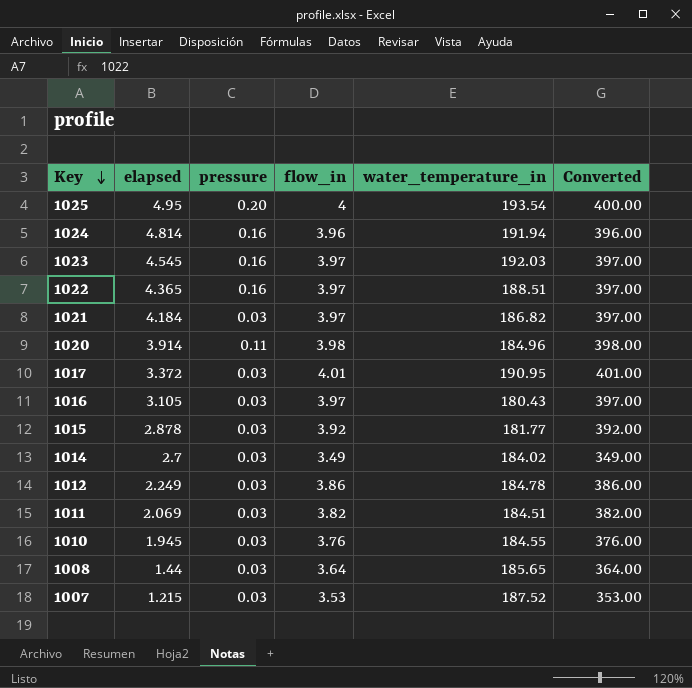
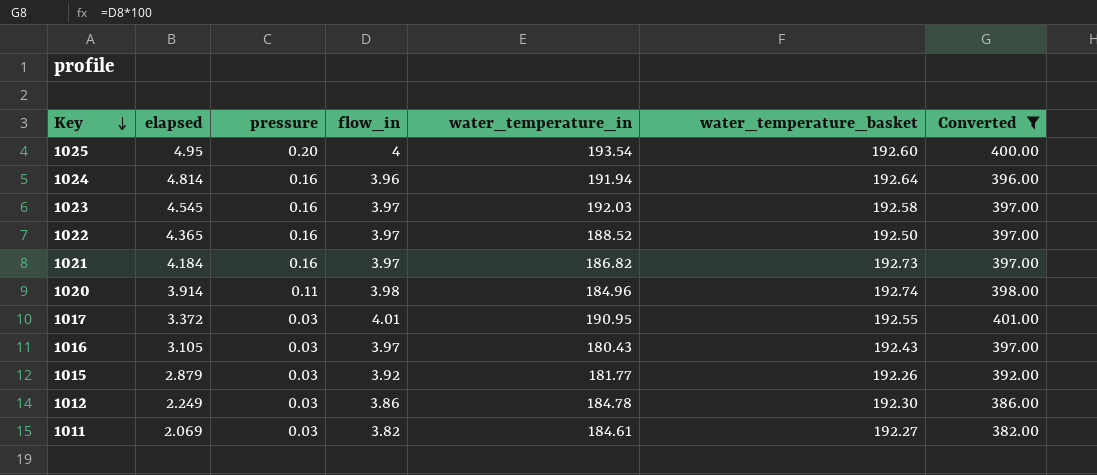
filter: none -> Converted >= 382.00
column water_temperature_basket | position: none -> 6
1022 | water_temperature_in: 188.51 -> 188.52
1021 | pressure: 0.03 -> 0.16
1015 | elapsed: 2.878 -> 2.879
1011 | water_temperature_in: 184.51 -> 184.61

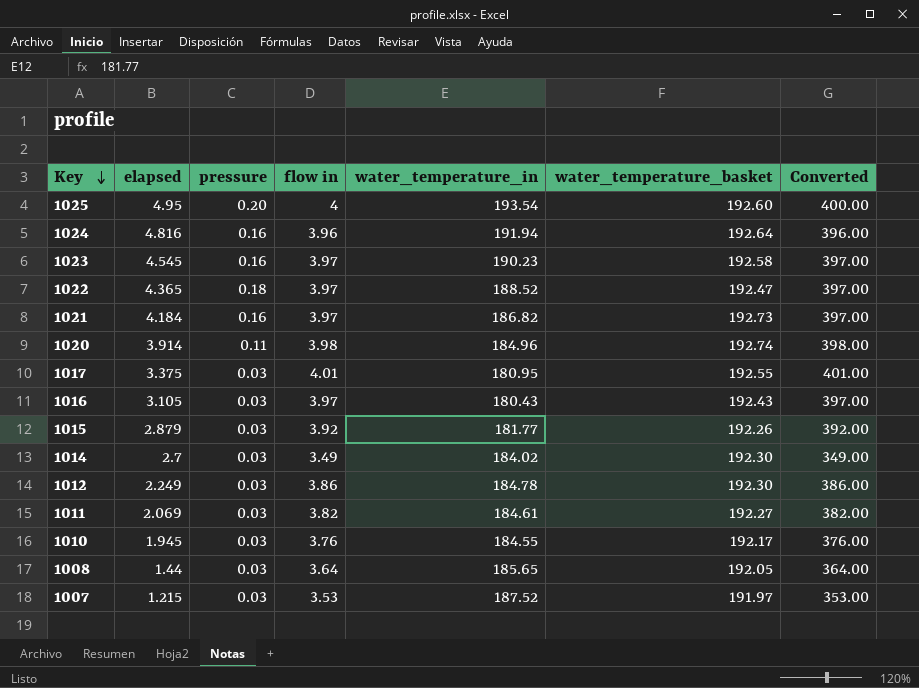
filter: Converted >= 382.00 -> none
column name: flow_in -> flow in
1024 | elapsed: 4.814 -> 4.816
1023 | water_temperature_in: 192.03 -> 190.23
1022 | pressure: 0.16 -> 0.18
1022 | water_temperature_basket: 192.50 -> 192.47
1017 | elapsed: 3.372 -> 3.375
1017 | water_temperature_in: 190.95 -> 180.95

